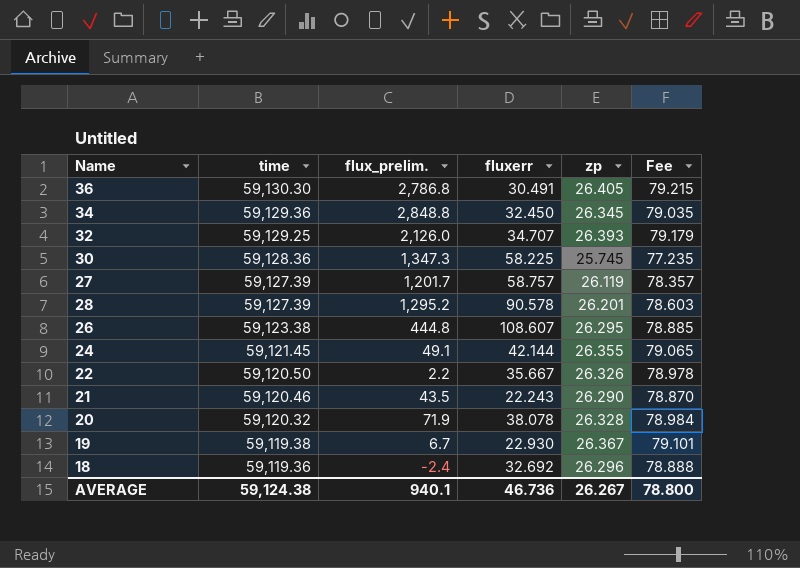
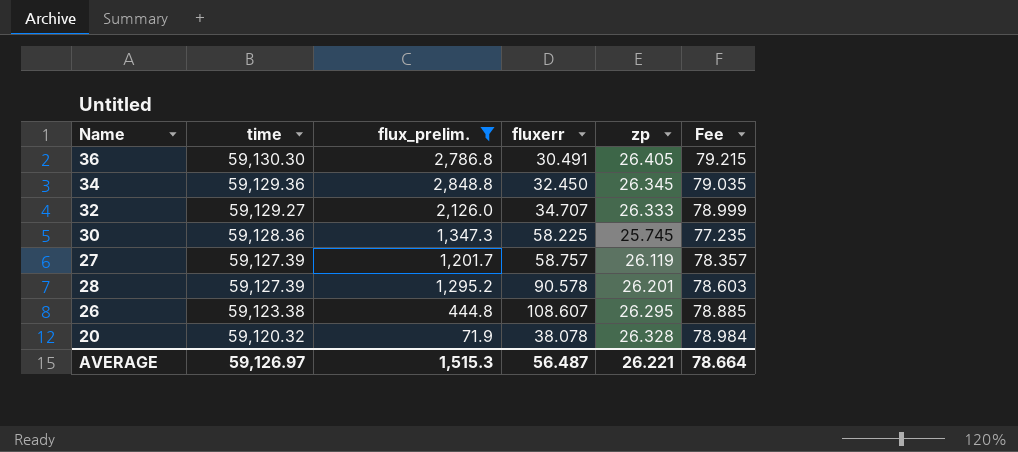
filter: none -> flux_prelim. >= 71.9
32 | time: 59,129.25 -> 59,129.27
32 | zp: 26.393 -> 26.333
32 | Fee: 79.179 -> 78.999
AVERAGE | time: 59,124.38 -> 59,126.97
AVERAGE | flux_prelim.: 940.1 -> 1,515.3
AVERAGE | fluxerr: 46.736 -> 56.487
AVERAGE | zp: 26.267 -> 26.221
AVERAGE | Fee: 78.800 -> 78.664

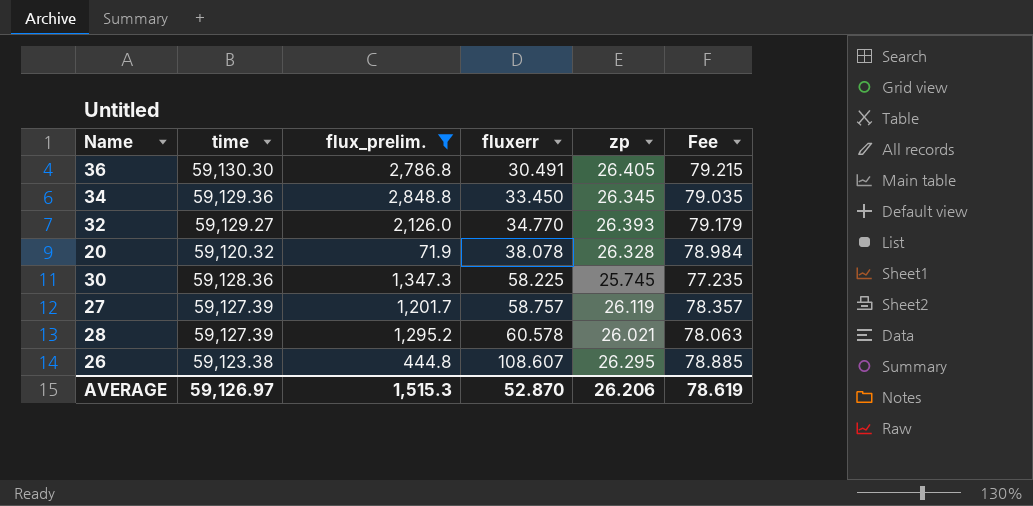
row order: time descending -> fluxerr ascending
34 | fluxerr: 32.450 -> 33.450
32 | fluxerr: 34.707 -> 34.770
32 | zp: 26.333 -> 26.393
32 | Fee: 78.999 -> 79.179
28 | fluxerr: 90.578 -> 60.578
28 | zp: 26.201 -> 26.021
28 | Fee: 78.603 -> 78.063
AVERAGE | fluxerr: 56.487 -> 52.870
AVERAGE | zp: 26.221 -> 26.206
AVERAGE | Fee: 78.664 -> 78.619

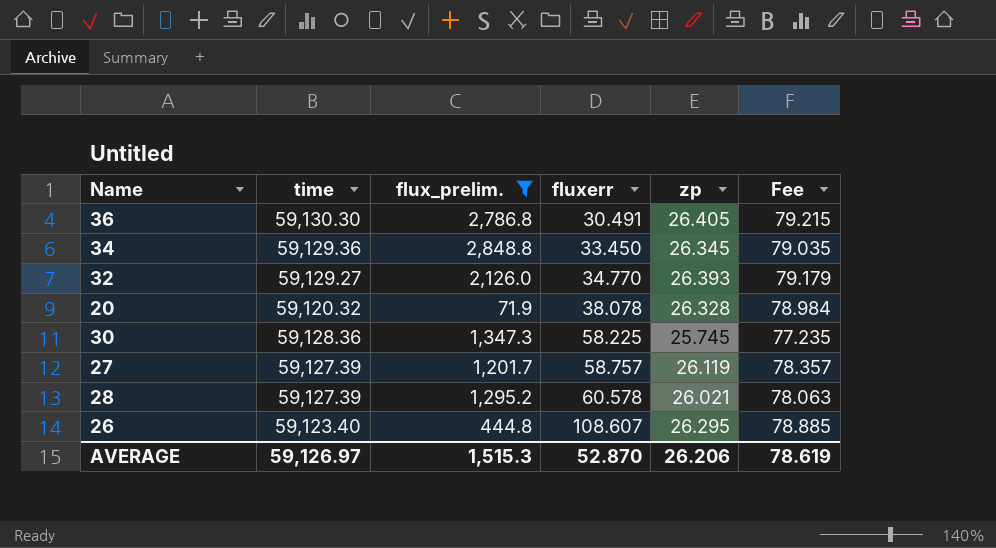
26 | time: 59,123.38 -> 59,123.40

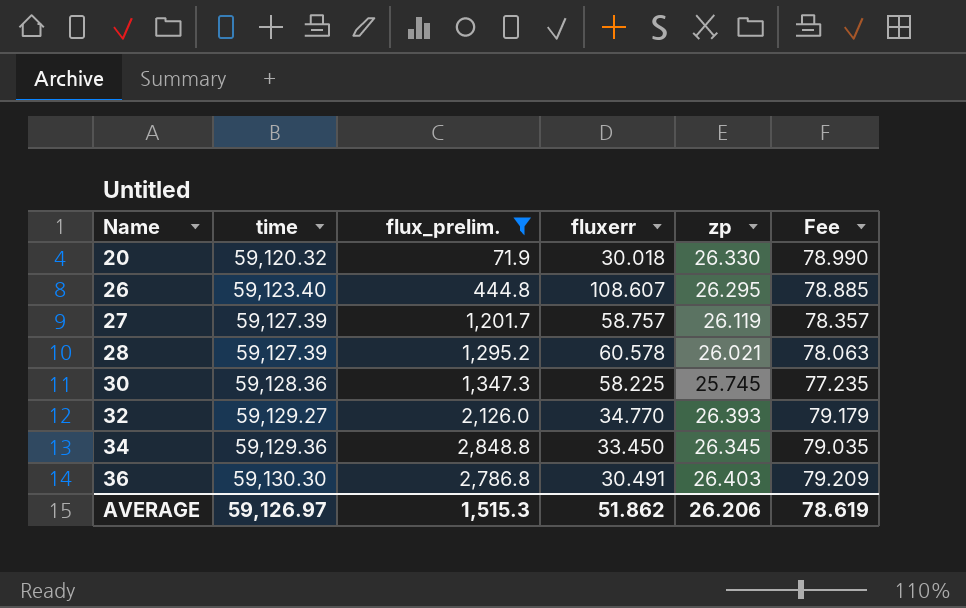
row order: fluxerr ascending -> Name ascending
20 | fluxerr: 38.078 -> 30.018
20 | zp: 26.328 -> 26.330
20 | Fee: 78.984 -> 78.990
36 | zp: 26.405 -> 26.403
36 | Fee: 79.215 -> 79.209
AVERAGE | fluxerr: 52.870 -> 51.862

